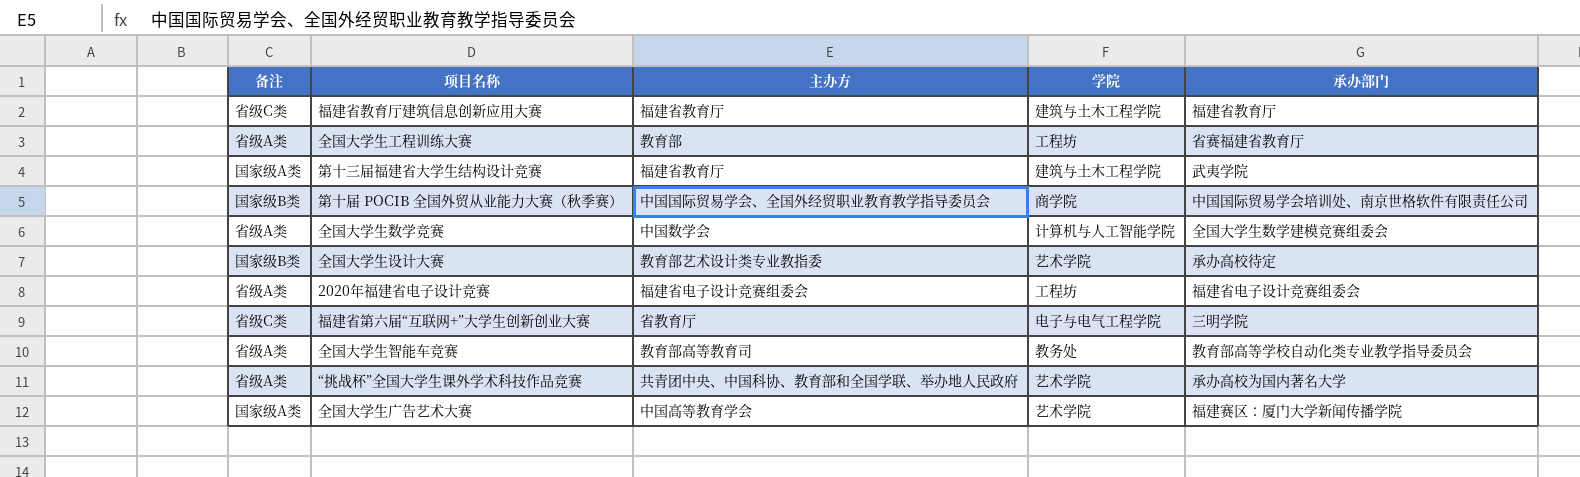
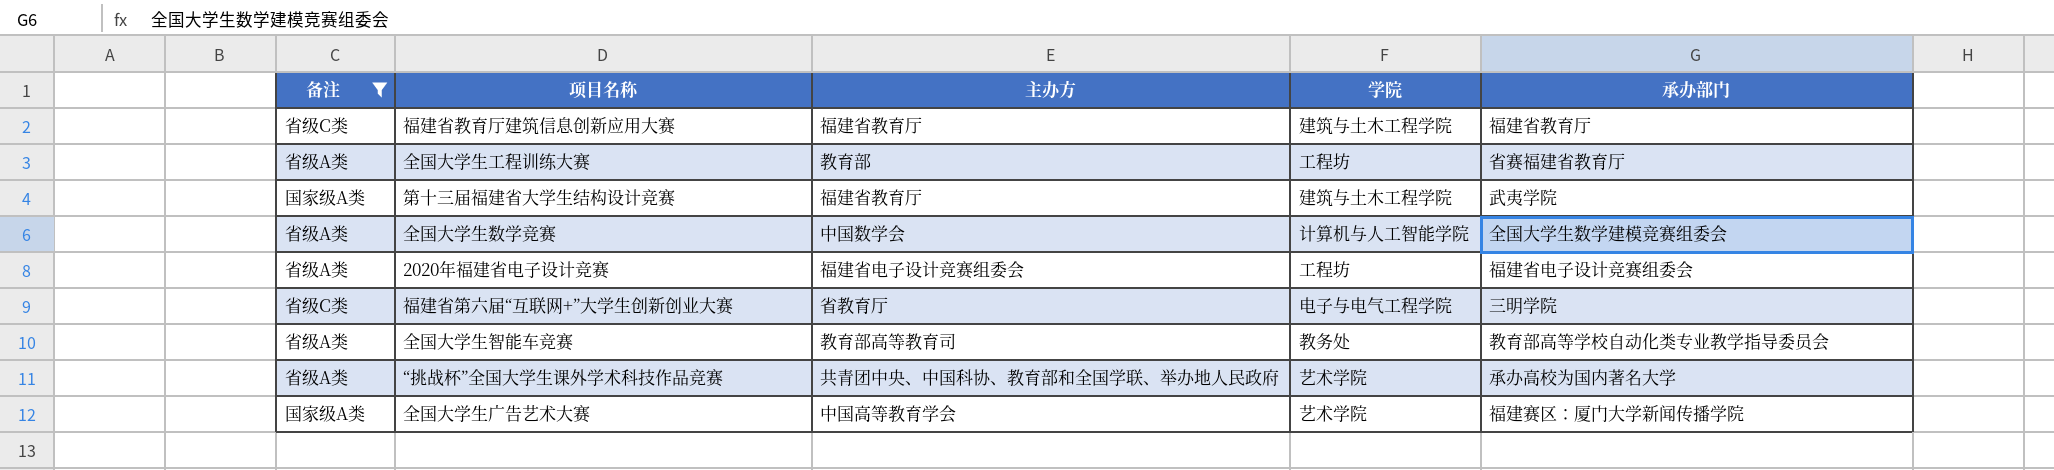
filter: none -> 备注 != 国家级B类

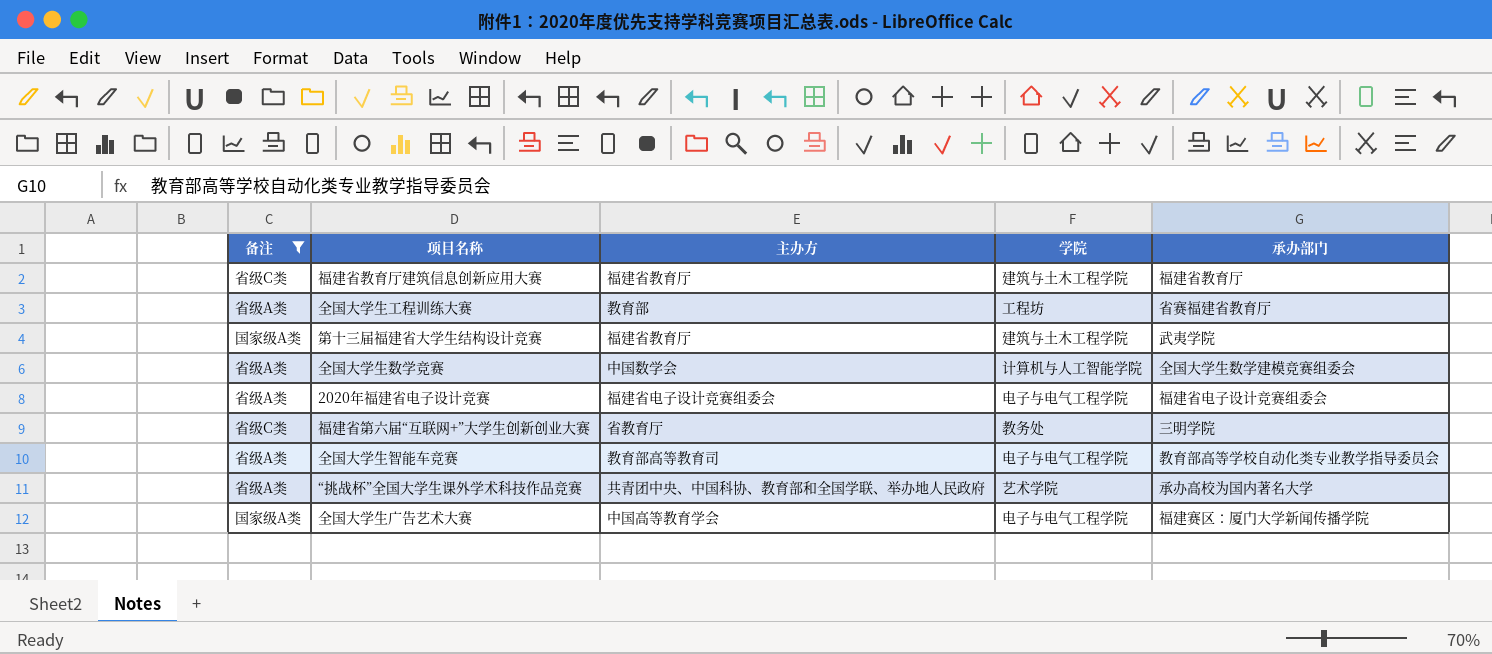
2020年福建省电子设计竞赛 | 学院: 工程坊 -> 电子与电气工程学院
福建省第六届“互联网+”大学生创新创业大赛 | 学院: 电子与电气工程学院 -> 教务处
全国大学生智能车竞赛 | 学院: 教务处 -> 电子与电气工程学院
全国大学生广告艺术大赛 | 学院: 艺术学院 -> 电子与电气工程学院

